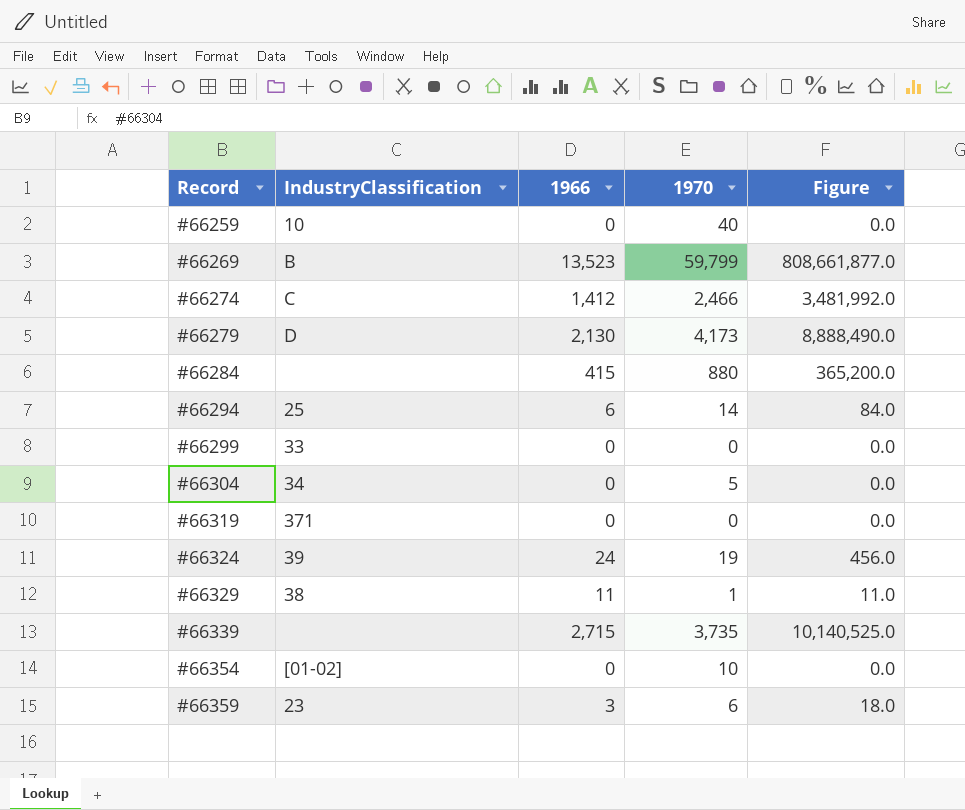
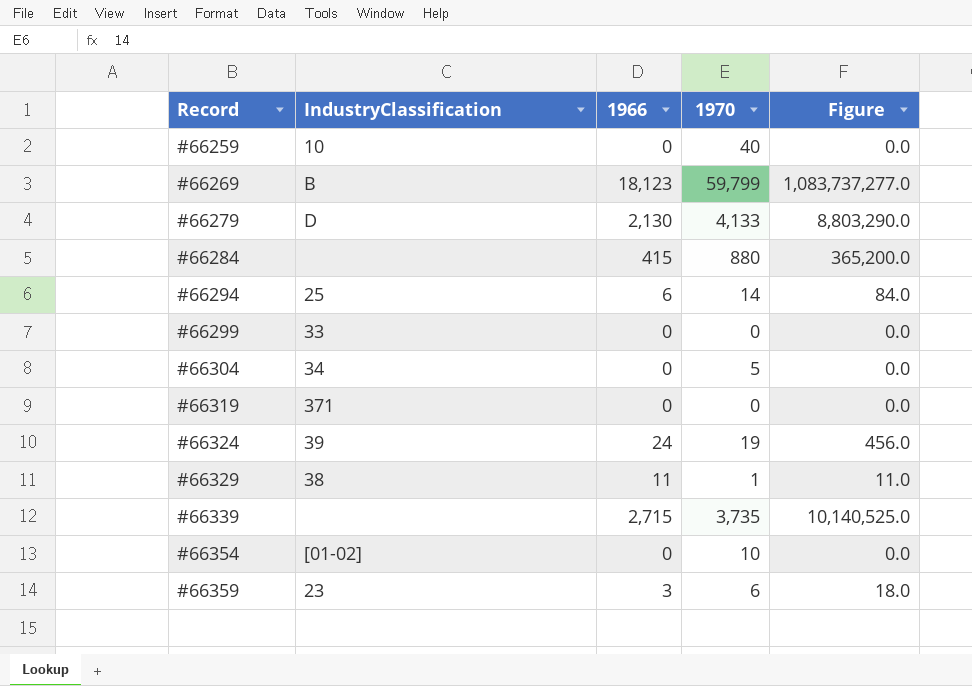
row #66274: C | 1,412 | 2,466 | 3,481,992.0 -> none
#66269 | 1966: 13,523 -> 18,123
#66269 | Figure: 808,661,877.0 -> 1,083,737,277.0
#66279 | 1970: 4,173 -> 4,133
#66279 | Figure: 8,888,490.0 -> 8,803,290.0

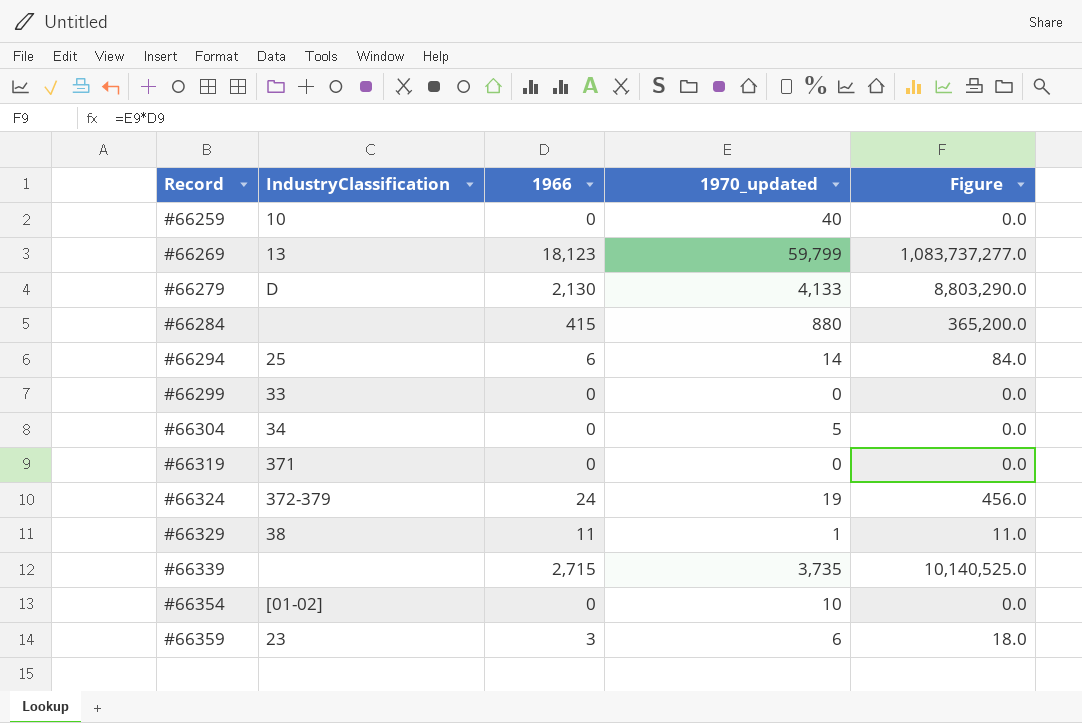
column name: 1970 -> 1970_updated
#66269 | IndustryClassification: B -> 13
#66324 | IndustryClassification: 39 -> 372-379

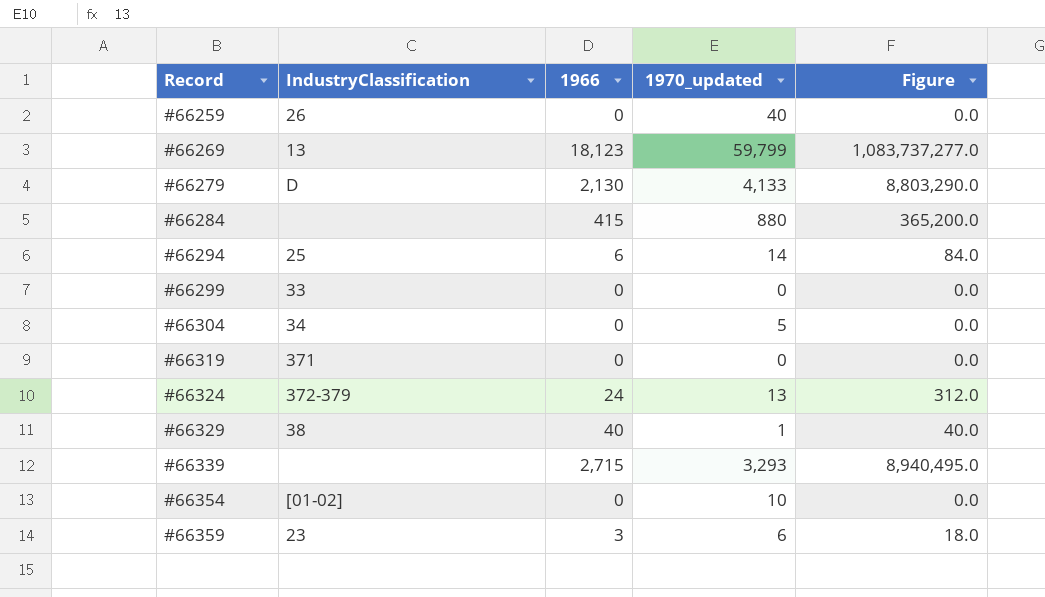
#66259 | IndustryClassification: 10 -> 26
#66324 | 1970_updated: 19 -> 13
#66324 | Figure: 456.0 -> 312.0
#66329 | 1966: 11 -> 40
#66329 | Figure: 11.0 -> 40.0
#66339 | 1970_updated: 3,735 -> 3,293
#66339 | Figure: 10,140,525.0 -> 8,940,495.0

